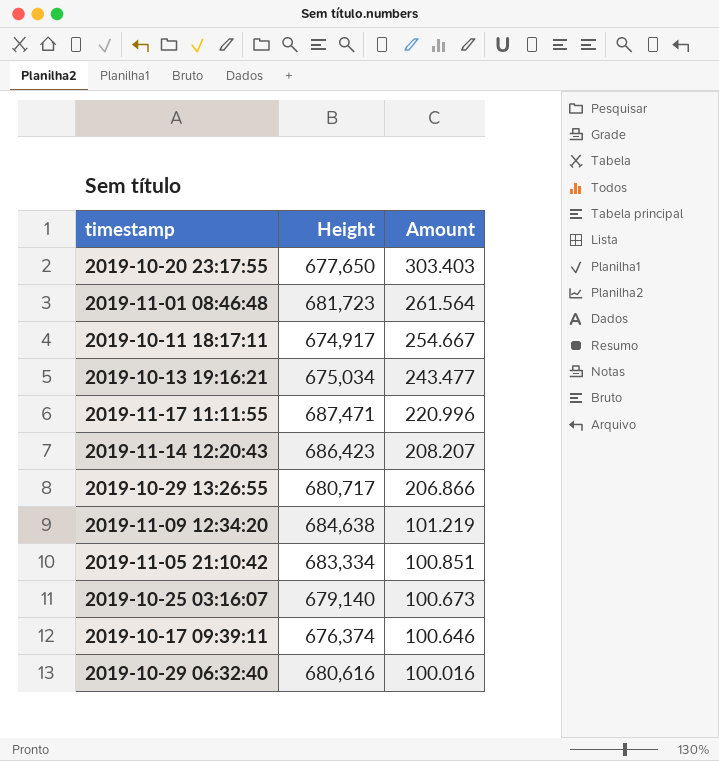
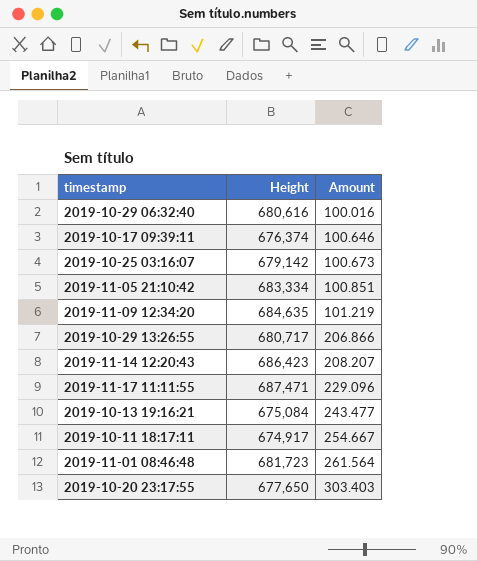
row order: Amount descending -> Amount ascending
2019-10-25 03:16:07 | Height: 679,140 -> 679,142
2019-11-09 12:34:20 | Height: 684,638 -> 684,635
2019-11-17 11:11:55 | Amount: 220.996 -> 229.096
2019-10-13 19:16:21 | Height: 675,034 -> 675,084

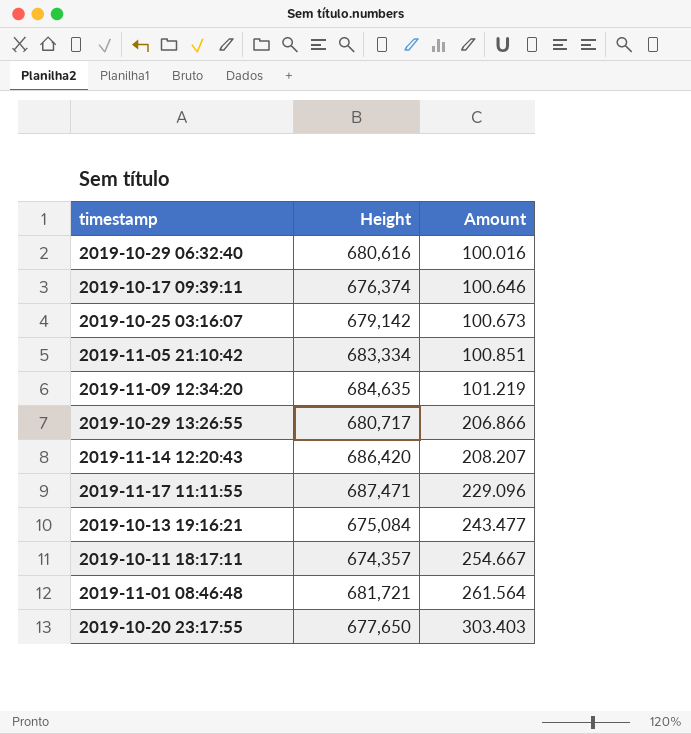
2019-11-14 12:20:43 | Height: 686,423 -> 686,420
2019-10-11 18:17:11 | Height: 674,917 -> 674,357
2019-11-01 08:46:48 | Height: 681,723 -> 681,721

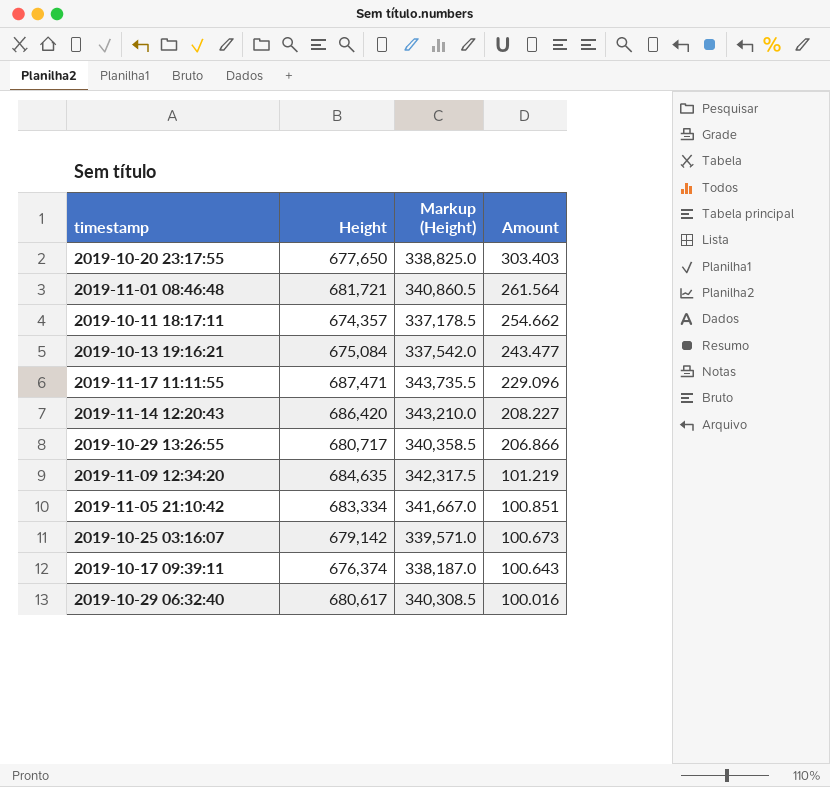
row order: Amount ascending -> Amount descending
column Markup (Height) | formula: none -> [Height] * 0.5
2019-10-11 18:17:11 | Amount: 254.667 -> 254.662
2019-11-14 12:20:43 | Amount: 208.207 -> 208.227
2019-10-17 09:39:11 | Amount: 100.646 -> 100.643
2019-10-29 06:32:40 | Height: 680,616 -> 680,617

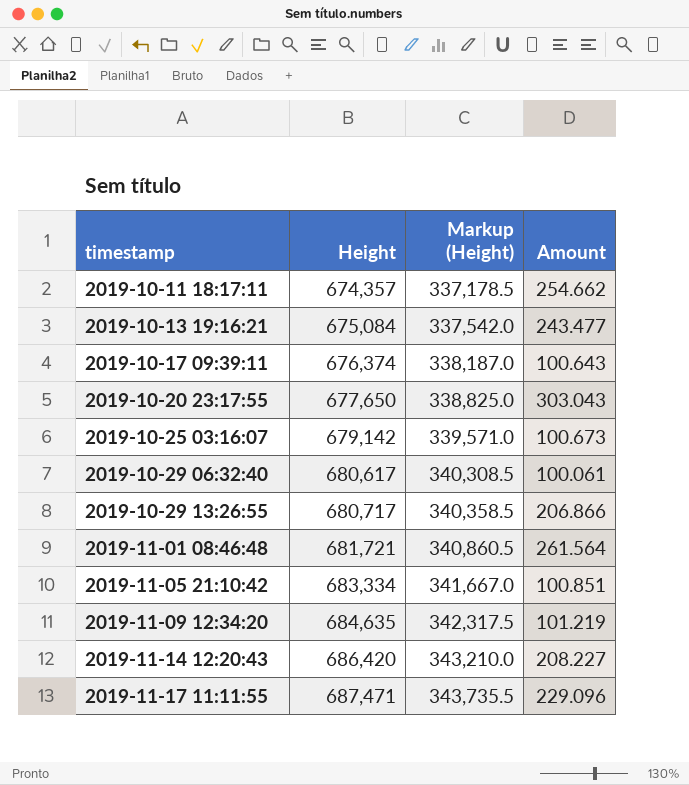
row order: Amount descending -> timestamp ascending
2019-10-20 23:17:55 | Amount: 303.403 -> 303.043
2019-10-29 06:32:40 | Amount: 100.016 -> 100.061

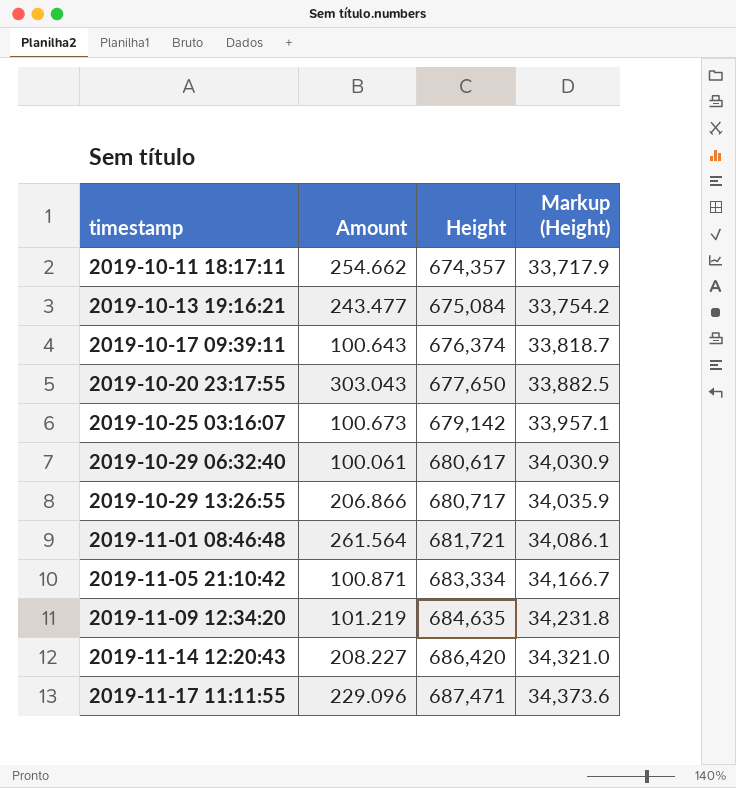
column Amount | position: 4 -> 2
column Markup (Height) | formula: [Height] * 0.5 -> [Height] * 0.05
2019-11-05 21:10:42 | Amount: 100.851 -> 100.871

